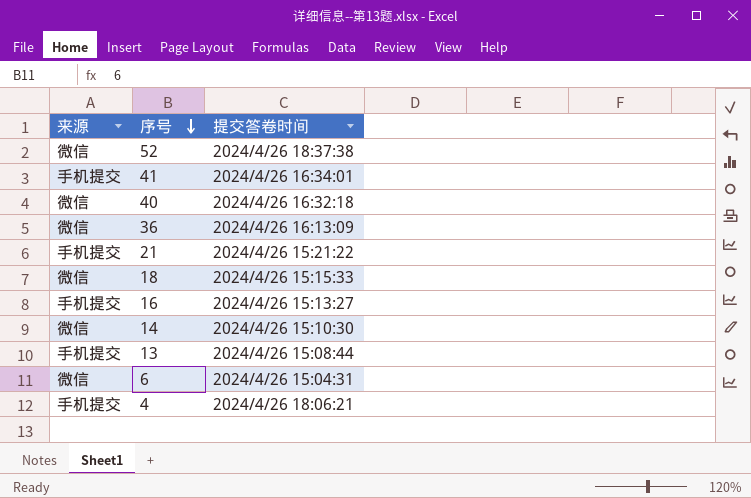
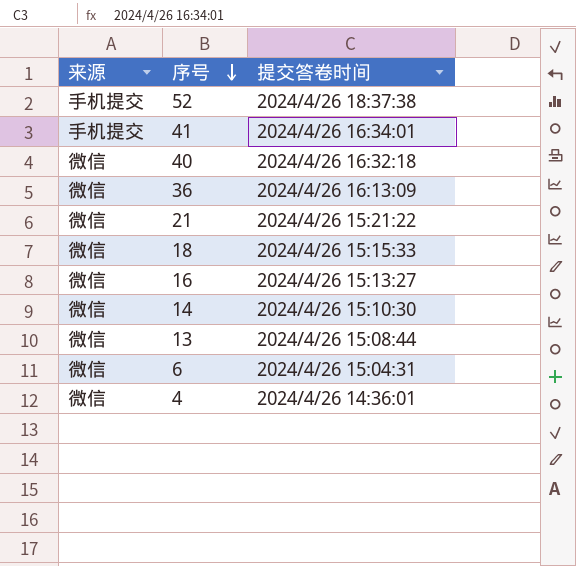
52 | 来源: 微信 -> 手机提交
21 | 来源: 手机提交 -> 微信
16 | 来源: 手机提交 -> 微信
13 | 来源: 手机提交 -> 微信
4 | 来源: 手机提交 -> 微信
4 | 提交答卷时间: 2024/4/26 18:06:21 -> 2024/4/26 14:36:01

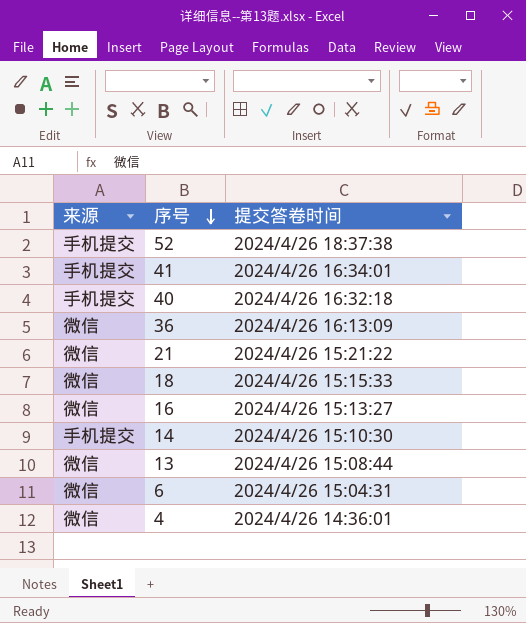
40 | 来源: 微信 -> 手机提交
14 | 来源: 微信 -> 手机提交

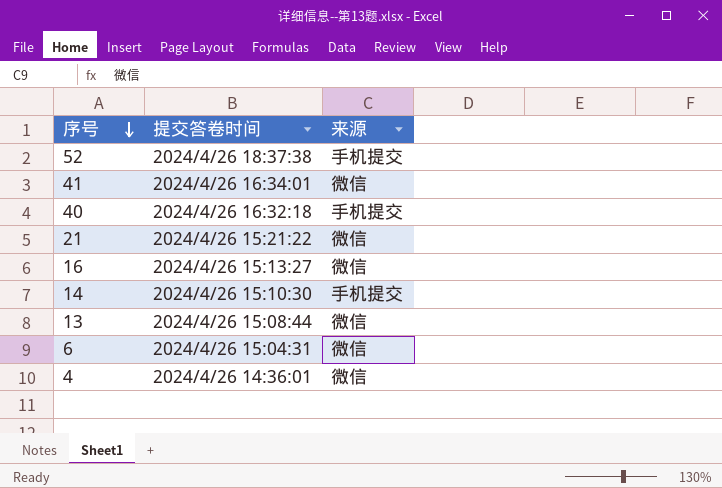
column 来源 | position: 1 -> 3
row 36: 微信 | 2024/4/26 16:13:09 -> none
row 18: 微信 | 2024/4/26 15:15:33 -> none
41 | 来源: 手机提交 -> 微信

